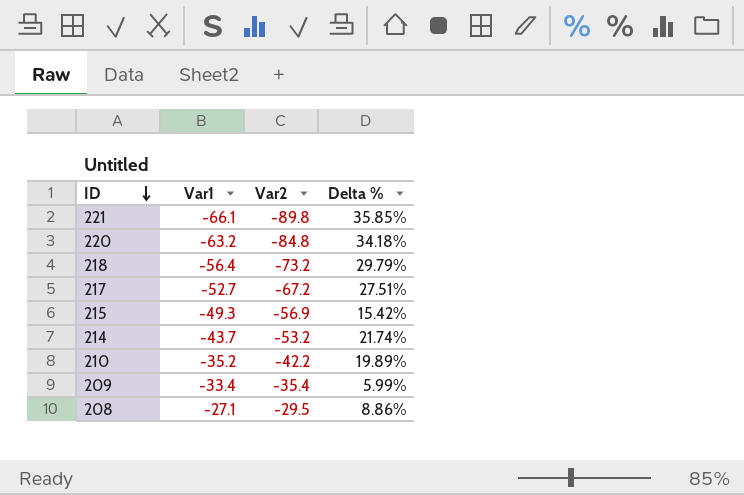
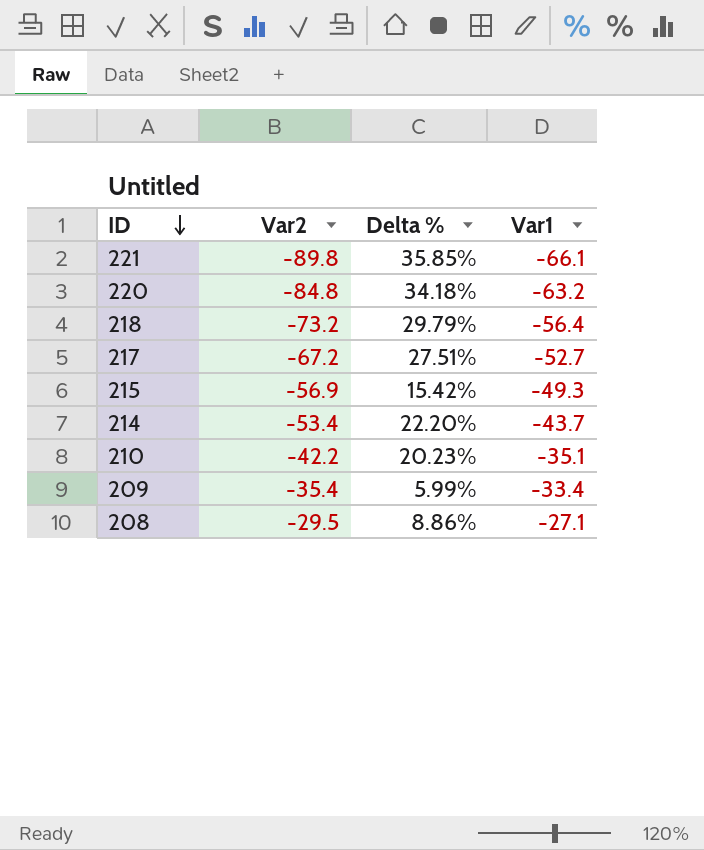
column Var1 | position: 2 -> 4
214 | Var2: -53.2 -> -53.4
214 | Delta %: 21.74% -> 22.20%
210 | Delta %: 19.89% -> 20.23%
210 | Var1: -35.2 -> -35.1

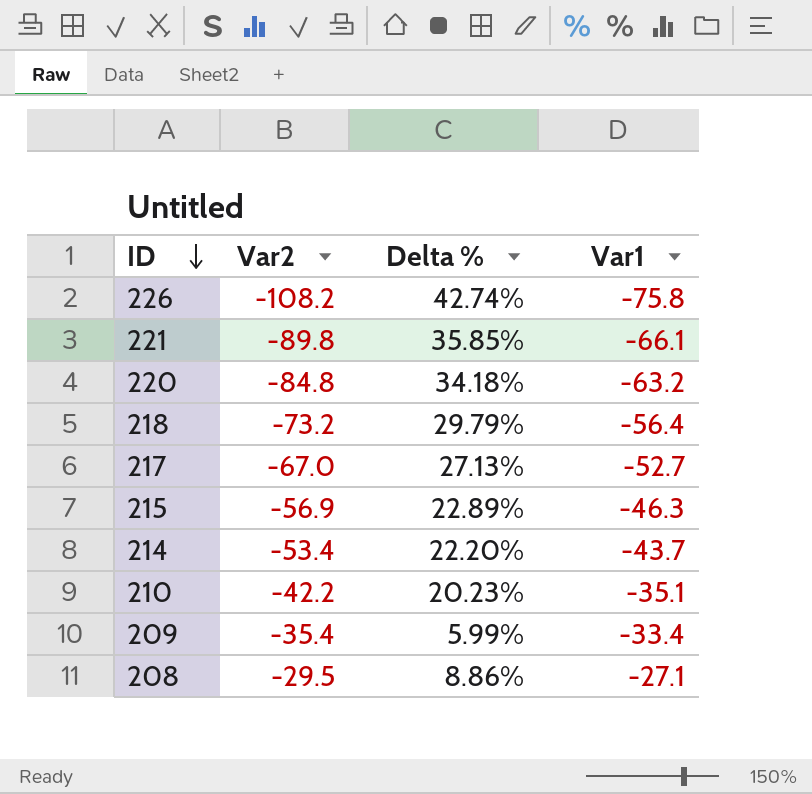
row 226: none -> -108.2 | 42.74% | -75.8
217 | Var2: -67.2 -> -67.0
217 | Delta %: 27.51% -> 27.13%
215 | Delta %: 15.42% -> 22.89%
215 | Var1: -49.3 -> -46.3

